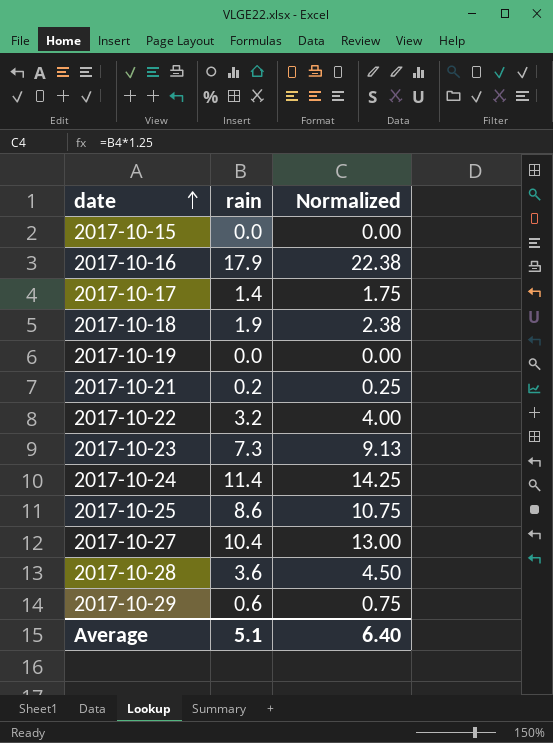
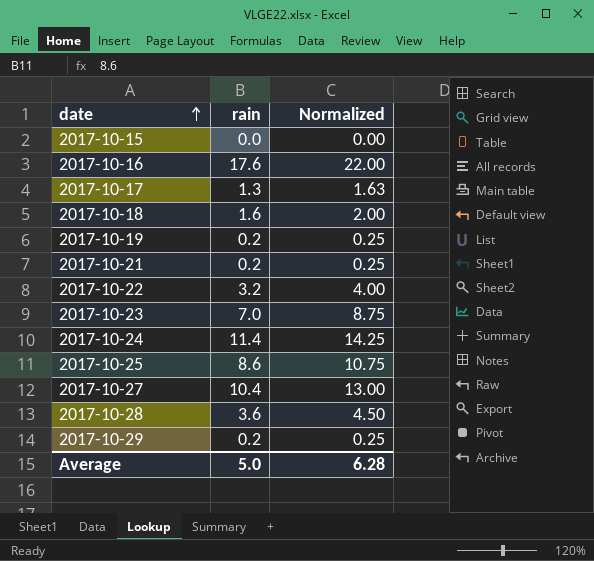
2017-10-16 | rain: 17.9 -> 17.6
2017-10-16 | Normalized: 22.38 -> 22.00
2017-10-17 | rain: 1.4 -> 1.3
2017-10-17 | Normalized: 1.75 -> 1.63
2017-10-18 | rain: 1.9 -> 1.6
2017-10-18 | Normalized: 2.38 -> 2.00
2017-10-19 | rain: 0.0 -> 0.2
2017-10-19 | Normalized: 0.00 -> 0.25
2017-10-23 | rain: 7.3 -> 7.0
2017-10-23 | Normalized: 9.13 -> 8.75
2017-10-29 | rain: 0.6 -> 0.2
2017-10-29 | Normalized: 0.75 -> 0.25
Average | rain: 5.1 -> 5.0
Average | Normalized: 6.40 -> 6.28

